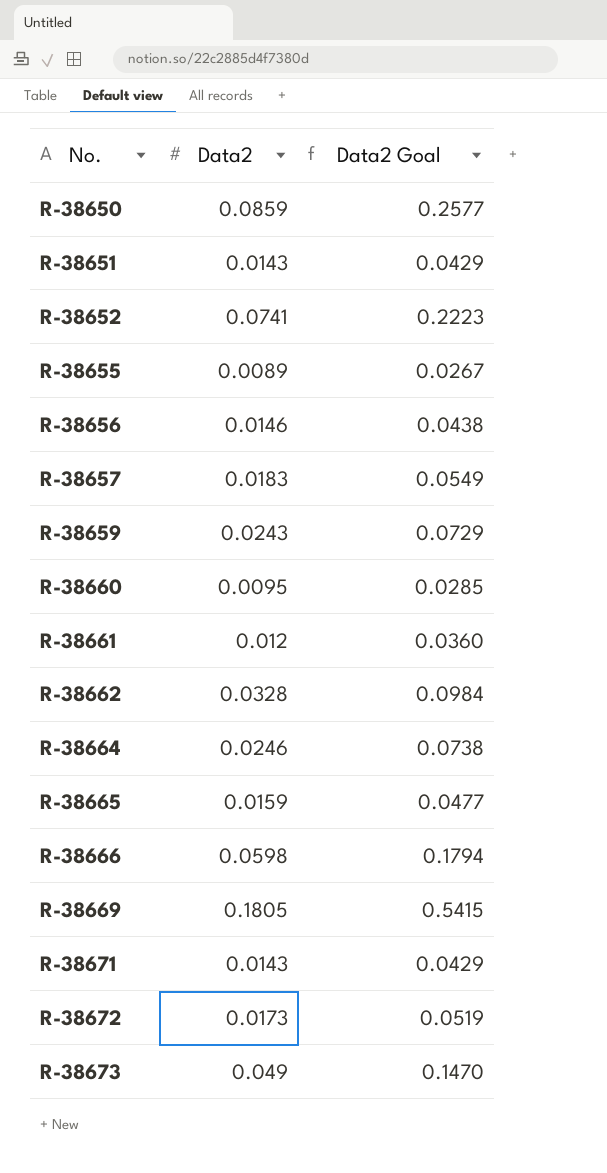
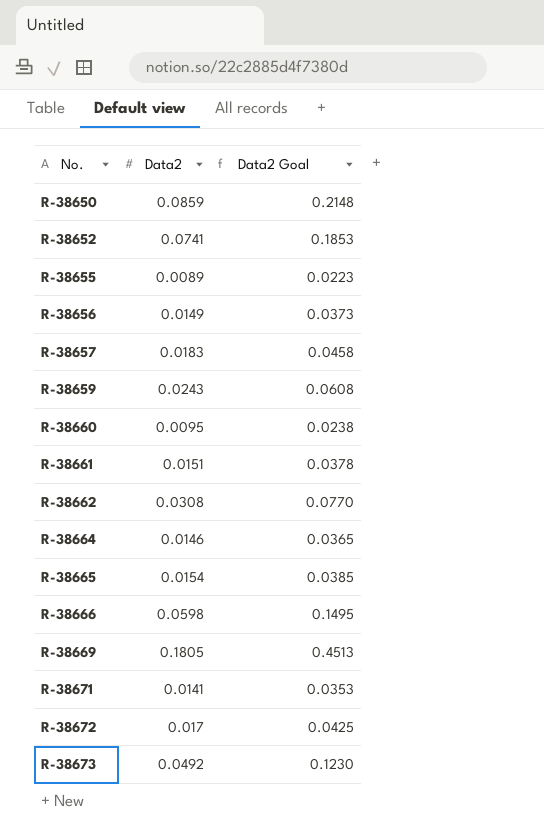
column Data2 Goal | formula: [Data2] * 3 -> [Data2] * 2.5
row R-38651: 0.0143 | 0.0429 -> none
R-38656 | Data2: 0.0146 -> 0.0149
R-38661 | Data2: 0.012 -> 0.0151
R-38662 | Data2: 0.0328 -> 0.0308
R-38664 | Data2: 0.0246 -> 0.0146
R-38665 | Data2: 0.0159 -> 0.0154
R-38671 | Data2: 0.0143 -> 0.0141
R-38672 | Data2: 0.0173 -> 0.017
R-38673 | Data2: 0.049 -> 0.0492

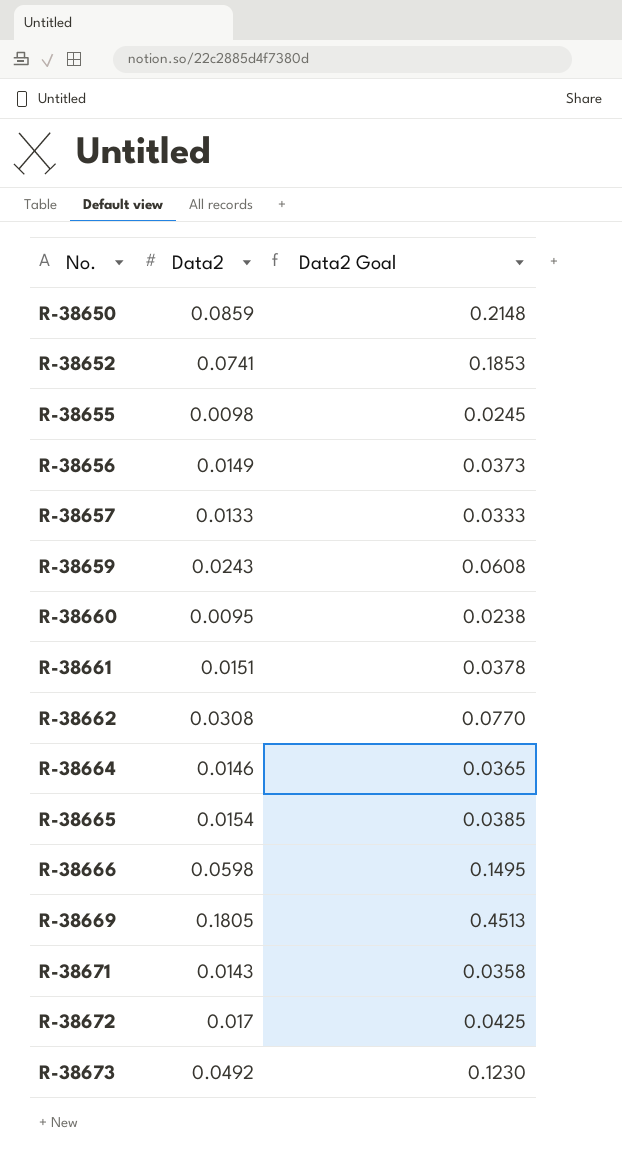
R-38655 | Data2: 0.0089 -> 0.0098
R-38655 | Data2 Goal: 0.0223 -> 0.0245
R-38657 | Data2: 0.0183 -> 0.0133
R-38657 | Data2 Goal: 0.0458 -> 0.0333
R-38671 | Data2: 0.0141 -> 0.0143
R-38671 | Data2 Goal: 0.0353 -> 0.0358

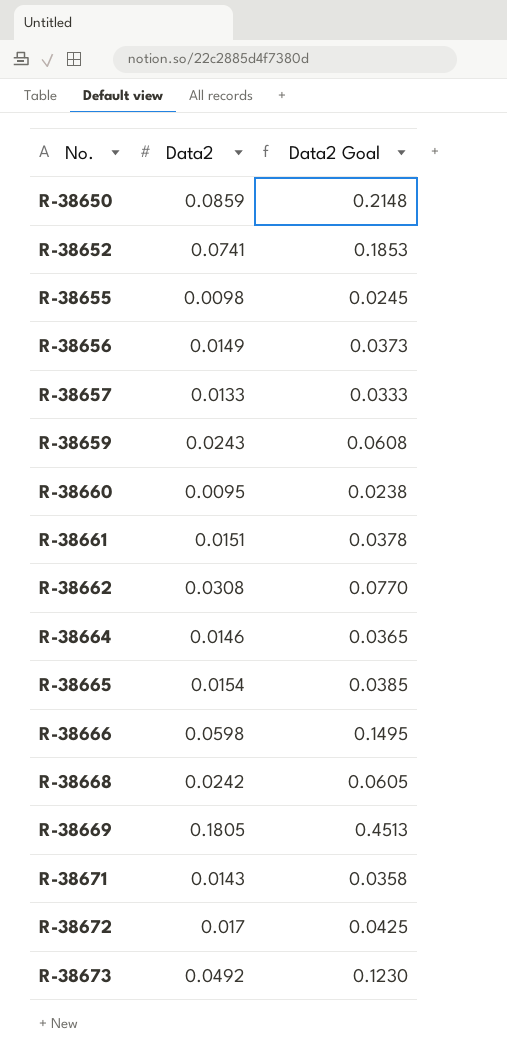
row R-38668: none -> 0.0242 | 0.0605

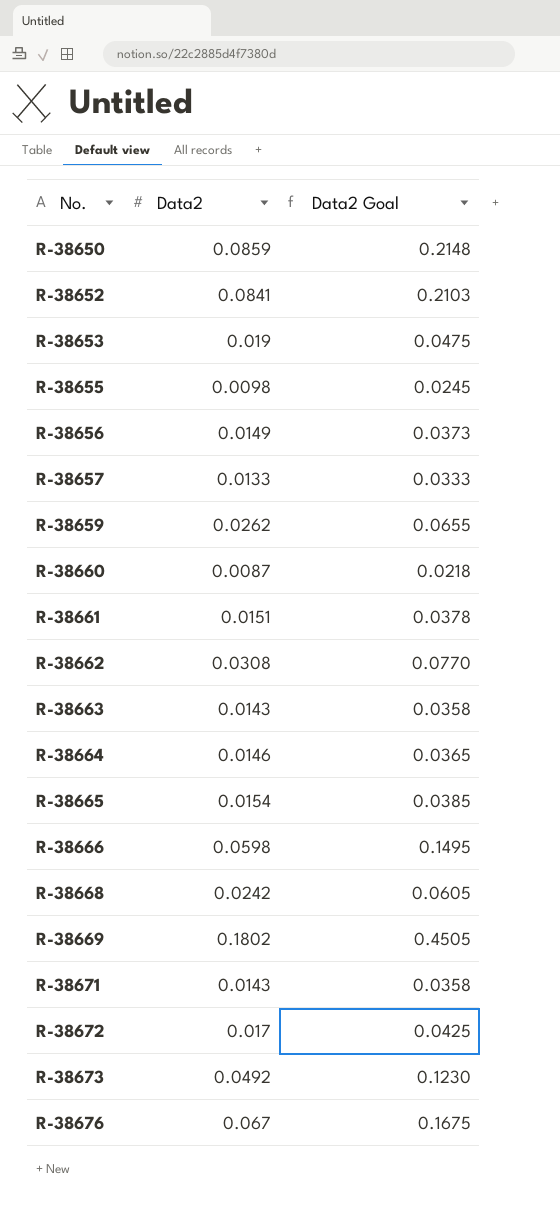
R-38652 | Data2: 0.0741 -> 0.0841
R-38652 | Data2 Goal: 0.1853 -> 0.2103
row R-38653: none -> 0.019 | 0.0475
R-38659 | Data2: 0.0243 -> 0.0262
R-38659 | Data2 Goal: 0.0608 -> 0.0655
R-38660 | Data2: 0.0095 -> 0.0087
R-38660 | Data2 Goal: 0.0238 -> 0.0218
row R-38663: none -> 0.0143 | 0.0358
R-38669 | Data2: 0.1805 -> 0.1802
R-38669 | Data2 Goal: 0.4513 -> 0.4505
row R-38676: none -> 0.067 | 0.1675

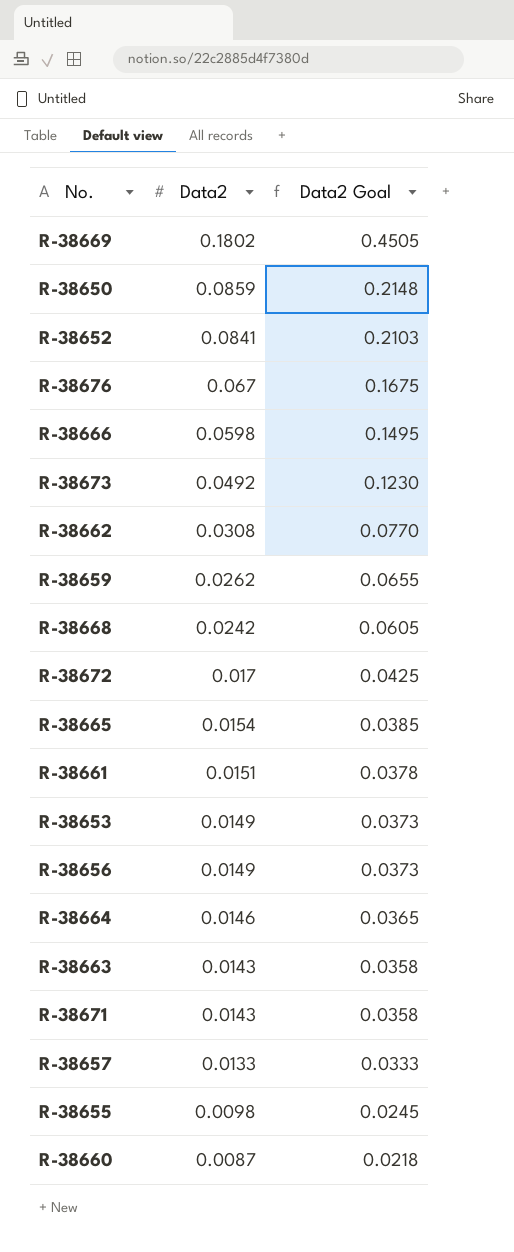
row order: No. ascending -> Data2 descending
R-38653 | Data2: 0.019 -> 0.0149
R-38653 | Data2 Goal: 0.0475 -> 0.0373

